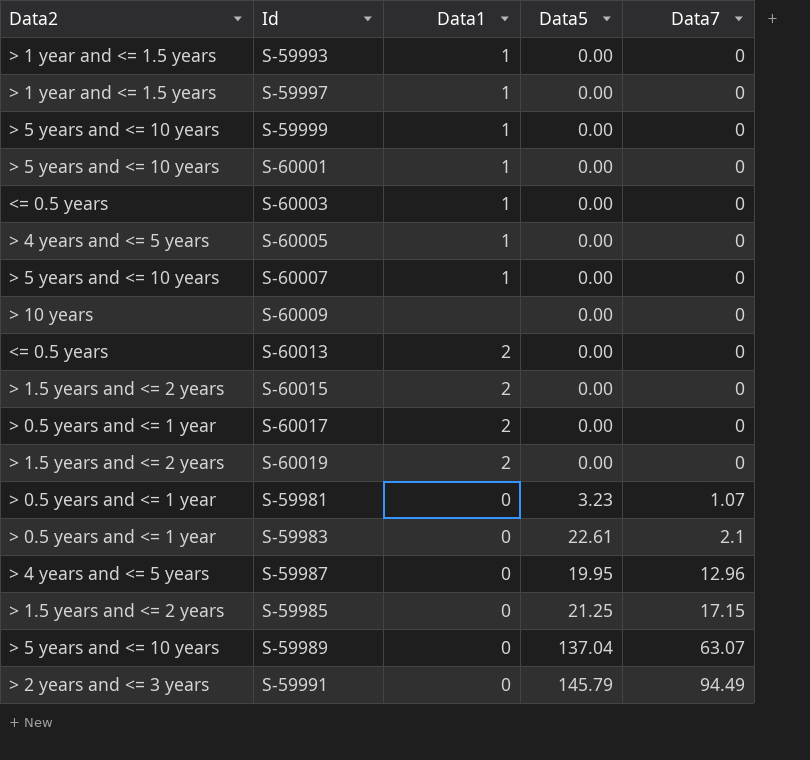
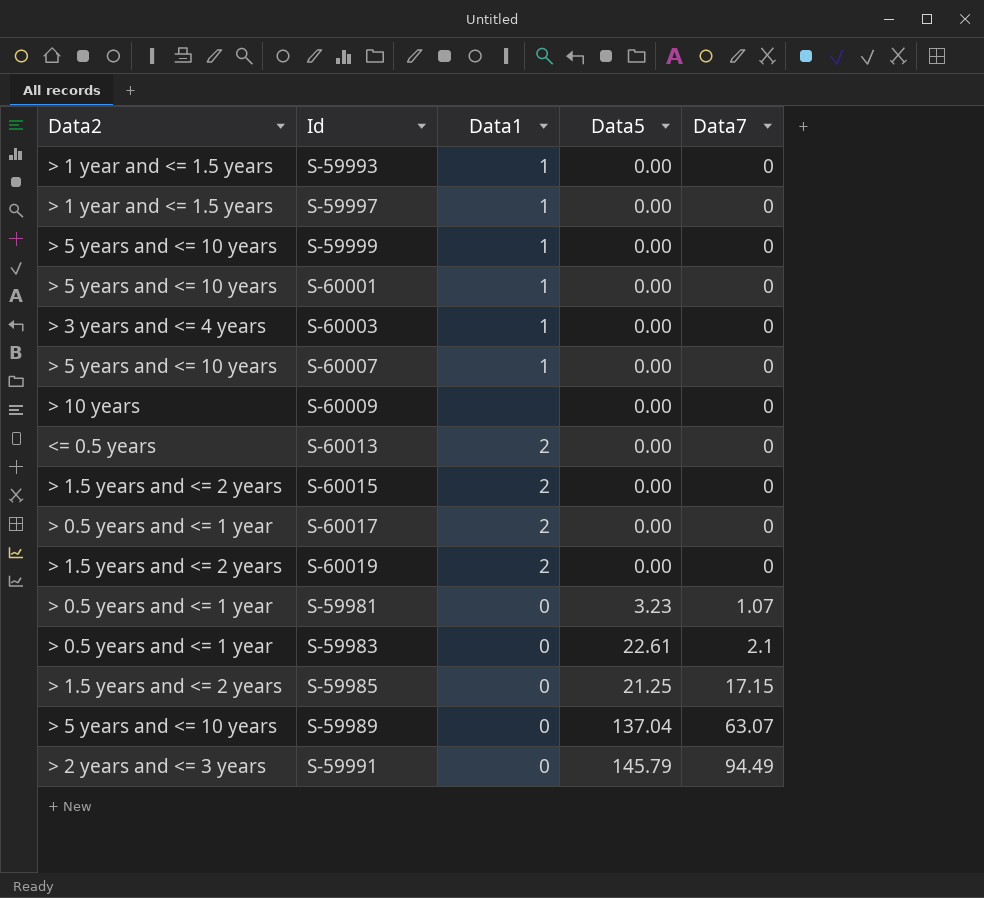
row S-60005: > 4 years and <= 5 years | 1 | 0.00 | 0 -> none
row S-59987: > 4 years and <= 5 years | 0 | 19.95 | 12.96 -> none
S-60003 | Data2: <= 0.5 years -> > 3 years and <= 4 years

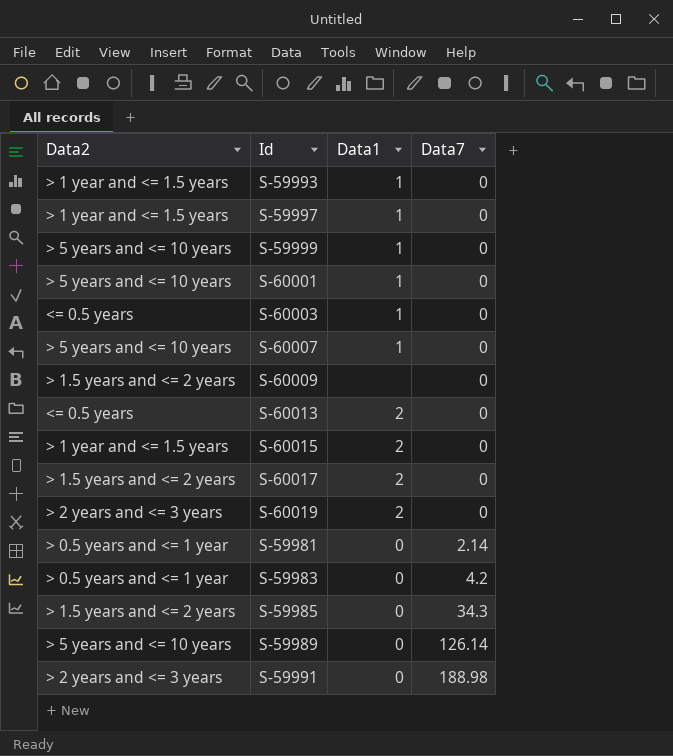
column Data5 | position: 4 -> none
S-60003 | Data2: > 3 years and <= 4 years -> <= 0.5 years
S-60009 | Data2: > 10 years -> > 1.5 years and <= 2 years
S-60015 | Data2: > 1.5 years and <= 2 years -> > 1 year and <= 1.5 years
S-60017 | Data2: > 0.5 years and <= 1 year -> > 1.5 years and <= 2 years
S-60019 | Data2: > 1.5 years and <= 2 years -> > 2 years and <= 3 years
S-59981 | Data7: 1.07 -> 2.14
S-59983 | Data7: 2.1 -> 4.2
S-59985 | Data7: 17.15 -> 34.3
S-59989 | Data7: 63.07 -> 126.14
S-59991 | Data7: 94.49 -> 188.98

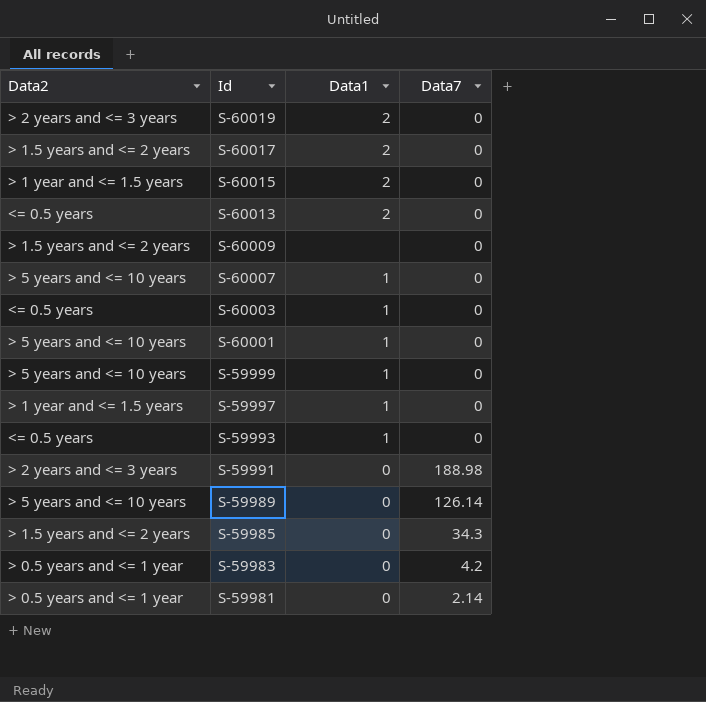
row order: Data7 ascending -> Id descending
S-59993 | Data2: > 1 year and <= 1.5 years -> <= 0.5 years

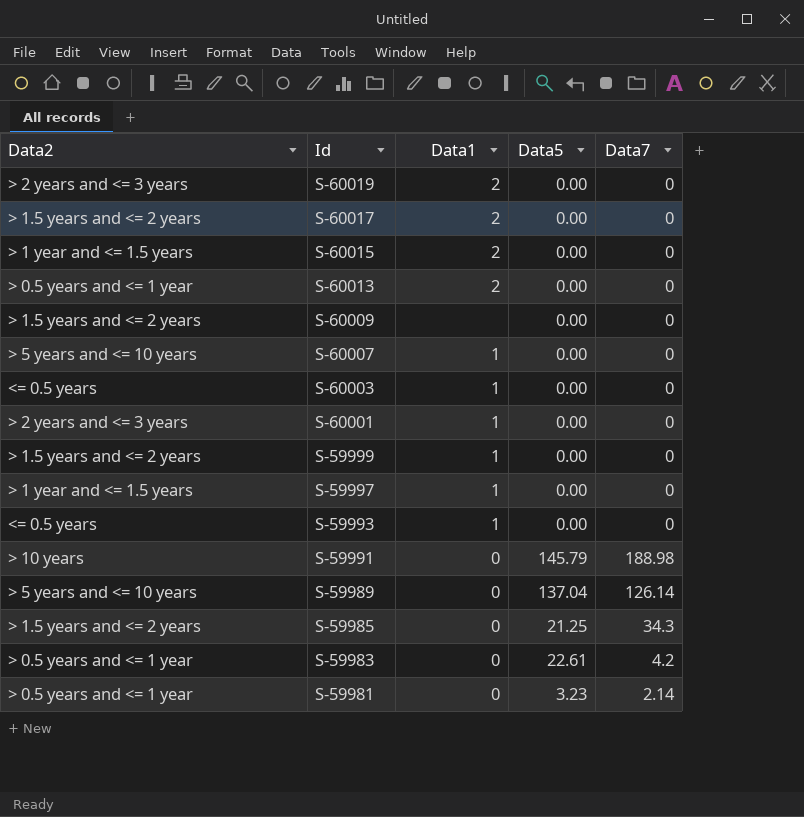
column Data5 | position: none -> 4
S-60013 | Data2: <= 0.5 years -> > 0.5 years and <= 1 year
S-60001 | Data2: > 5 years and <= 10 years -> > 2 years and <= 3 years
S-59999 | Data2: > 5 years and <= 10 years -> > 1.5 years and <= 2 years
S-59991 | Data2: > 2 years and <= 3 years -> > 10 years

